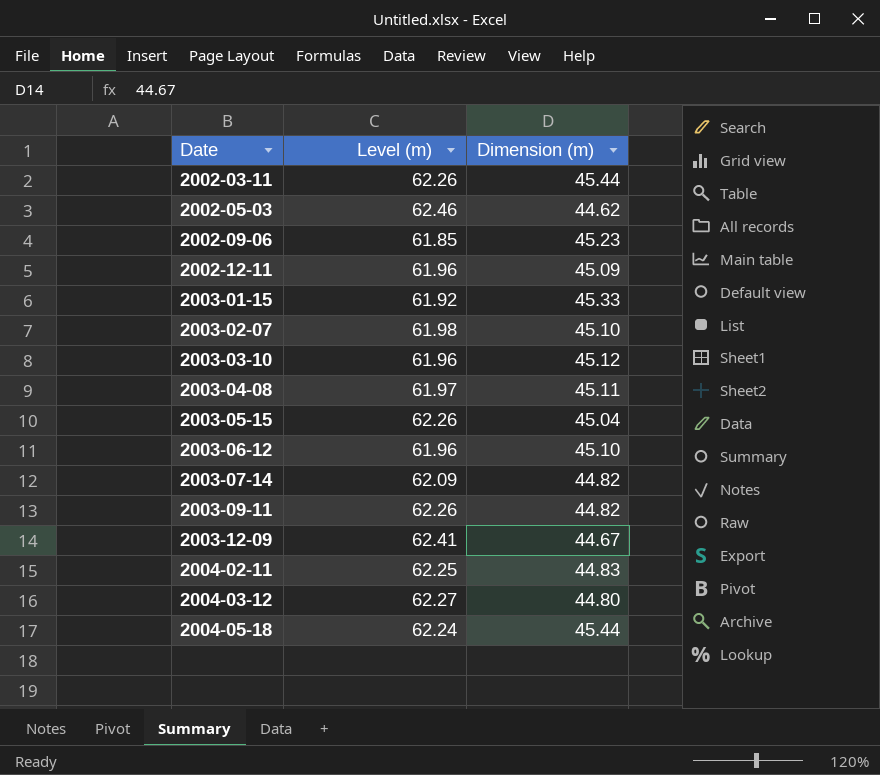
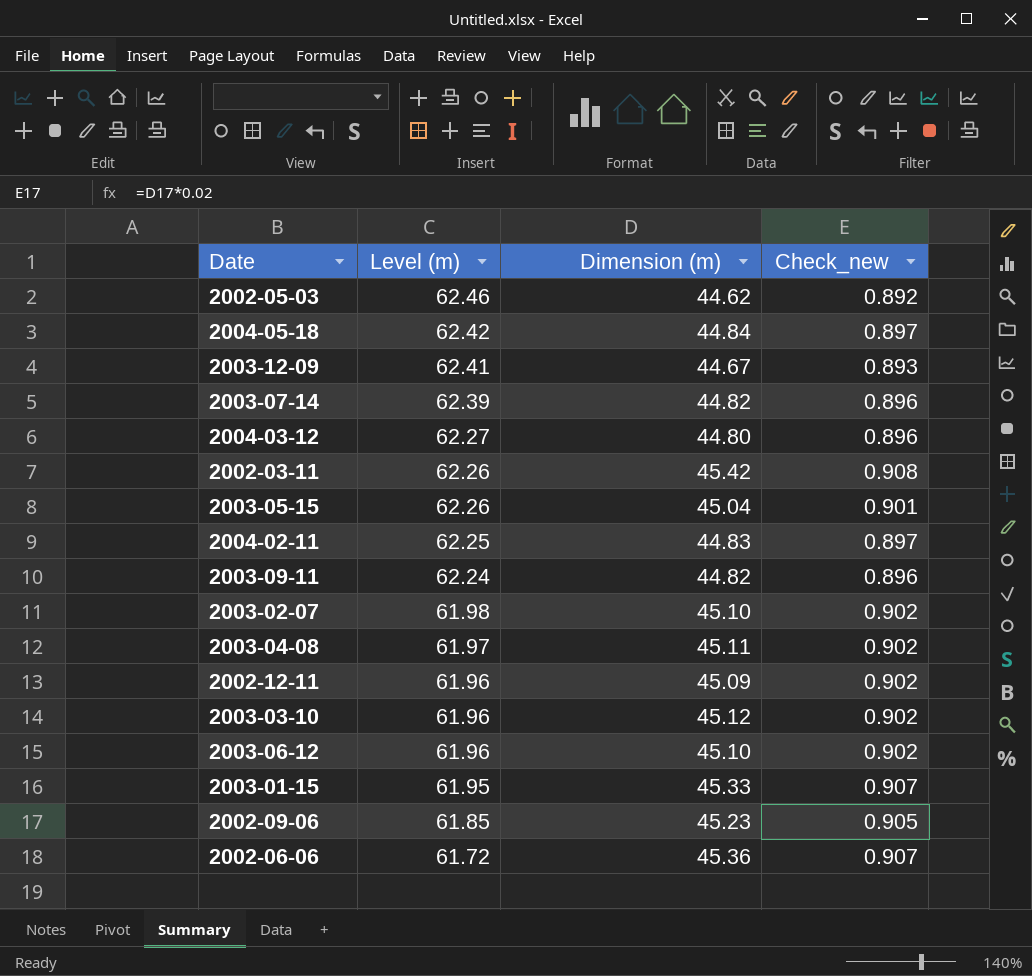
row order: Date ascending -> Level (m) descending
column Check_new | formula: none -> [Dimension (m)] * 0.02
2004-05-18 | Level (m): 62.24 -> 62.42
2004-05-18 | Dimension (m): 45.44 -> 44.84
2003-07-14 | Level (m): 62.09 -> 62.39
2002-03-11 | Dimension (m): 45.44 -> 45.42
2003-09-11 | Level (m): 62.26 -> 62.24
2003-01-15 | Level (m): 61.92 -> 61.95
row 2002-06-06: none -> 61.72 | 45.36 | 0.907

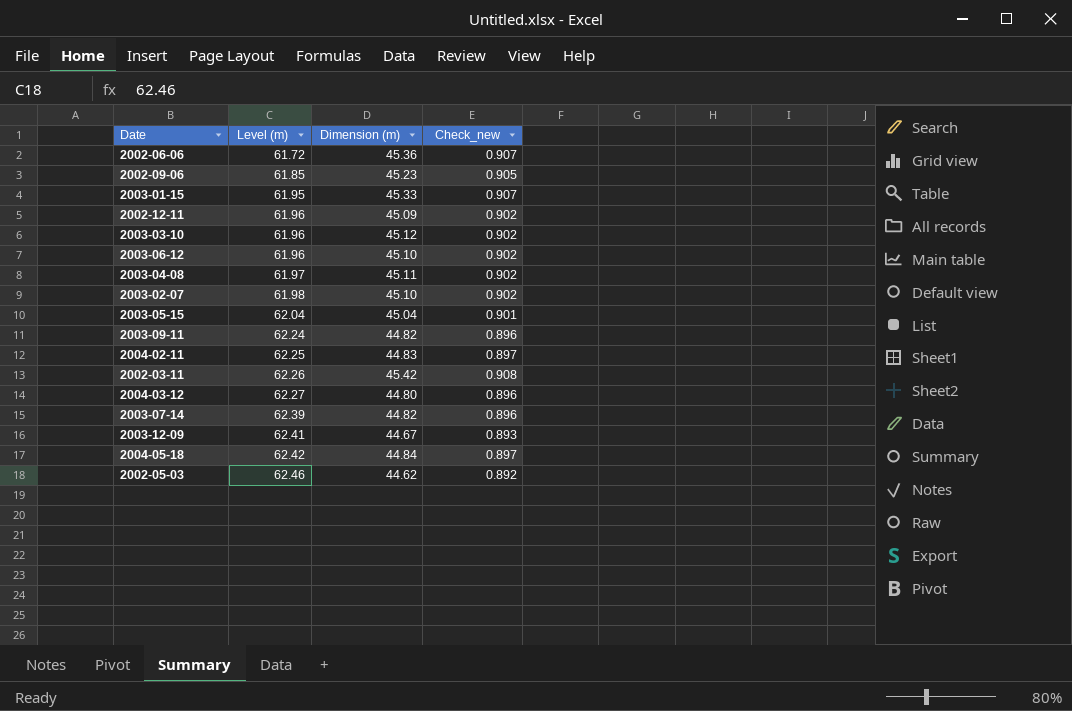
row order: Level (m) descending -> Level (m) ascending
2003-05-15 | Level (m): 62.26 -> 62.04

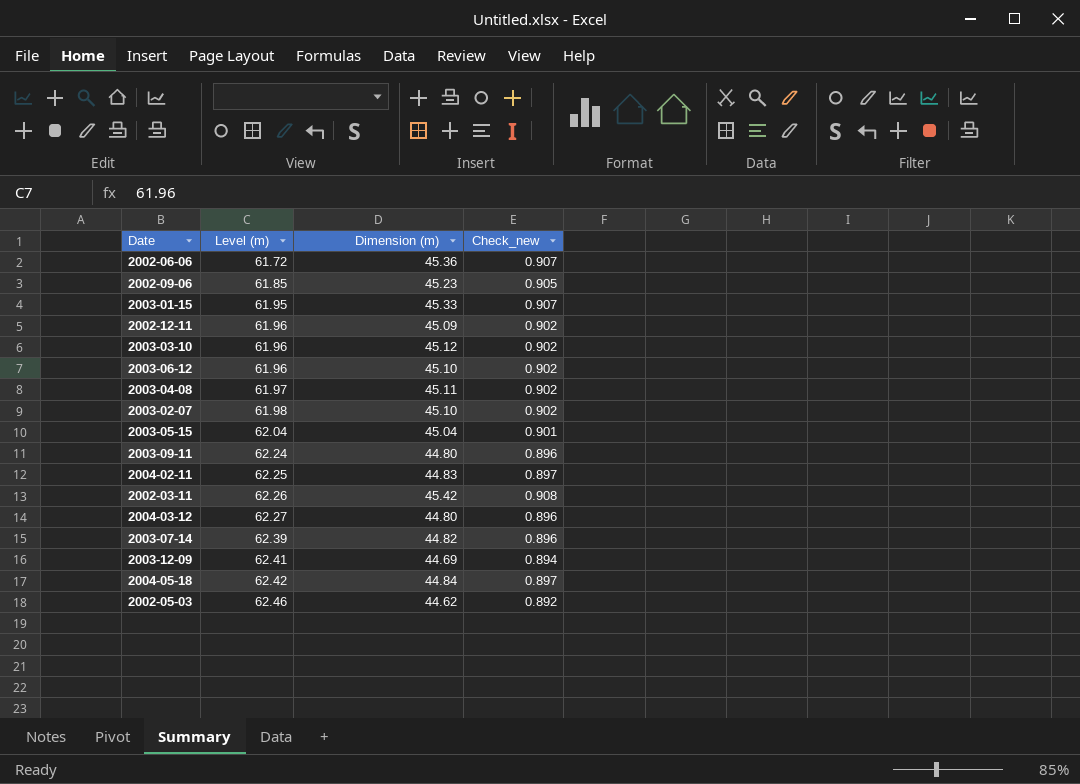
2003-09-11 | Dimension (m): 44.82 -> 44.80
2003-12-09 | Dimension (m): 44.67 -> 44.69
2003-12-09 | Check_new: 0.893 -> 0.894

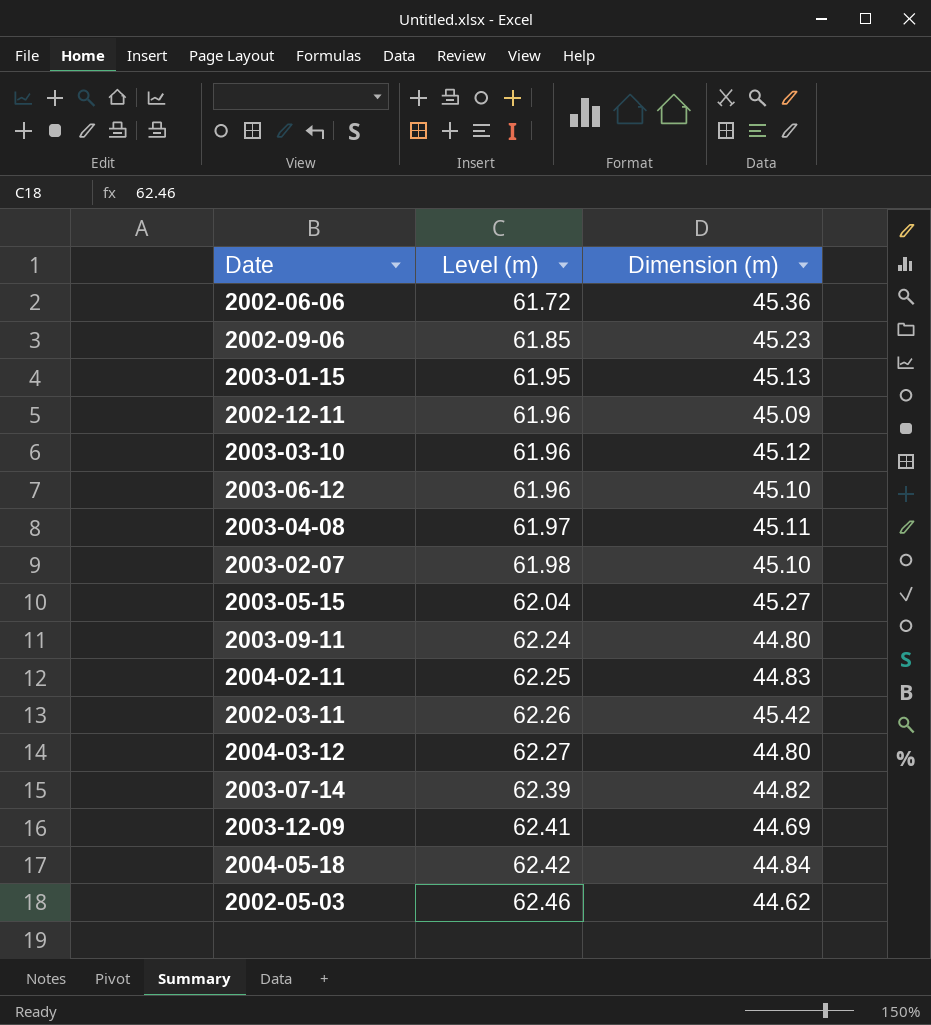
column Check_new | formula: [Dimension (m)] * 0.02 -> none
2003-01-15 | Dimension (m): 45.33 -> 45.13
2003-05-15 | Dimension (m): 45.04 -> 45.27

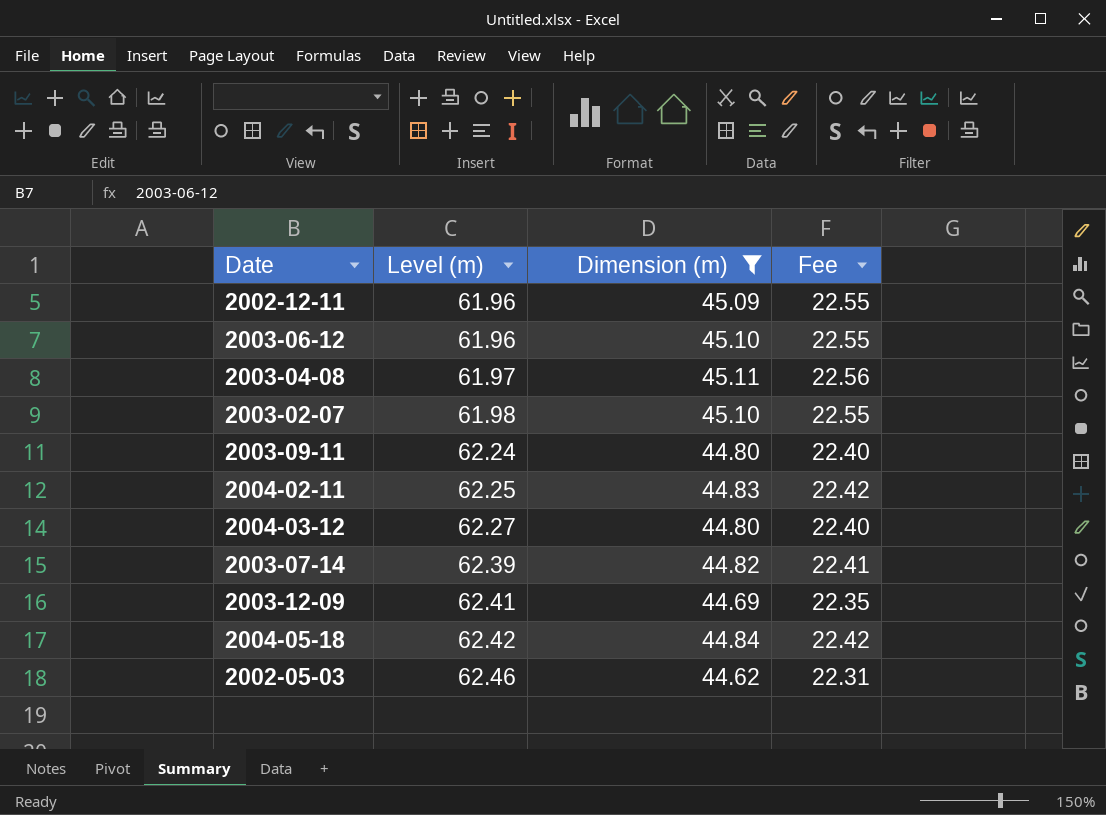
filter: none -> Dimension (m) <= 45.11
column Fee | formula: none -> [Dimension (m)] * 0.5

